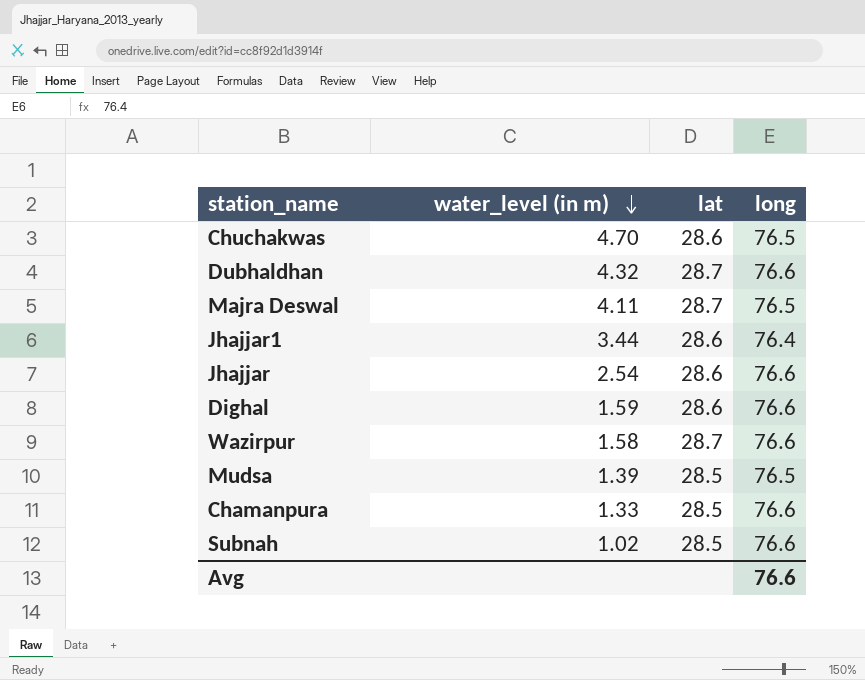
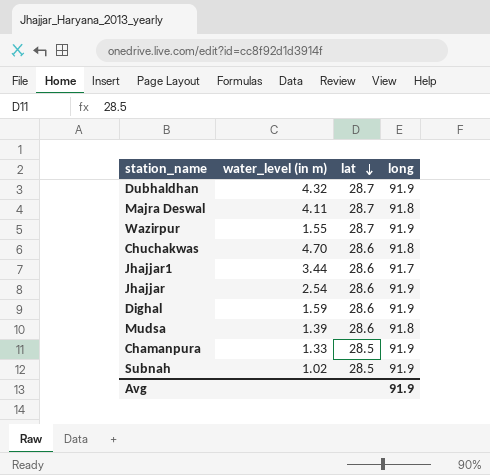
row order: water_level (in m) descending -> lat descending
Dubhaldhan | long: 76.6 -> 91.9
Majra Deswal | long: 76.5 -> 91.8
Wazirpur | water_level (in m): 1.58 -> 1.55
Wazirpur | long: 76.6 -> 91.9
Chuchakwas | long: 76.5 -> 91.8
Jhajjar1 | long: 76.4 -> 91.7
Jhajjar | long: 76.6 -> 91.9
Dighal | long: 76.6 -> 91.9
Mudsa | lat: 28.5 -> 28.6
Mudsa | long: 76.5 -> 91.8
Chamanpura | long: 76.6 -> 91.9
Subnah | long: 76.6 -> 91.9
Avg | long: 76.6 -> 91.9

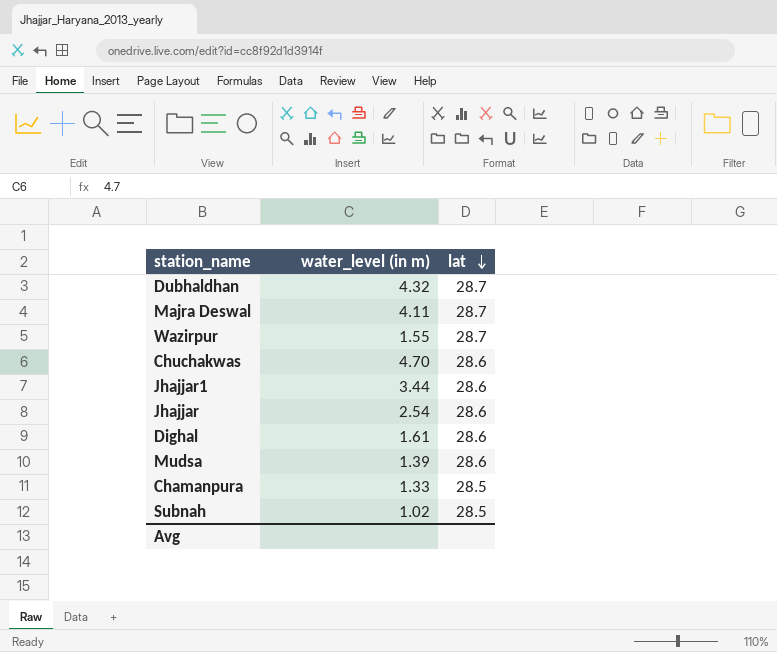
column long | position: 4 -> none
Dighal | water_level (in m): 1.59 -> 1.61

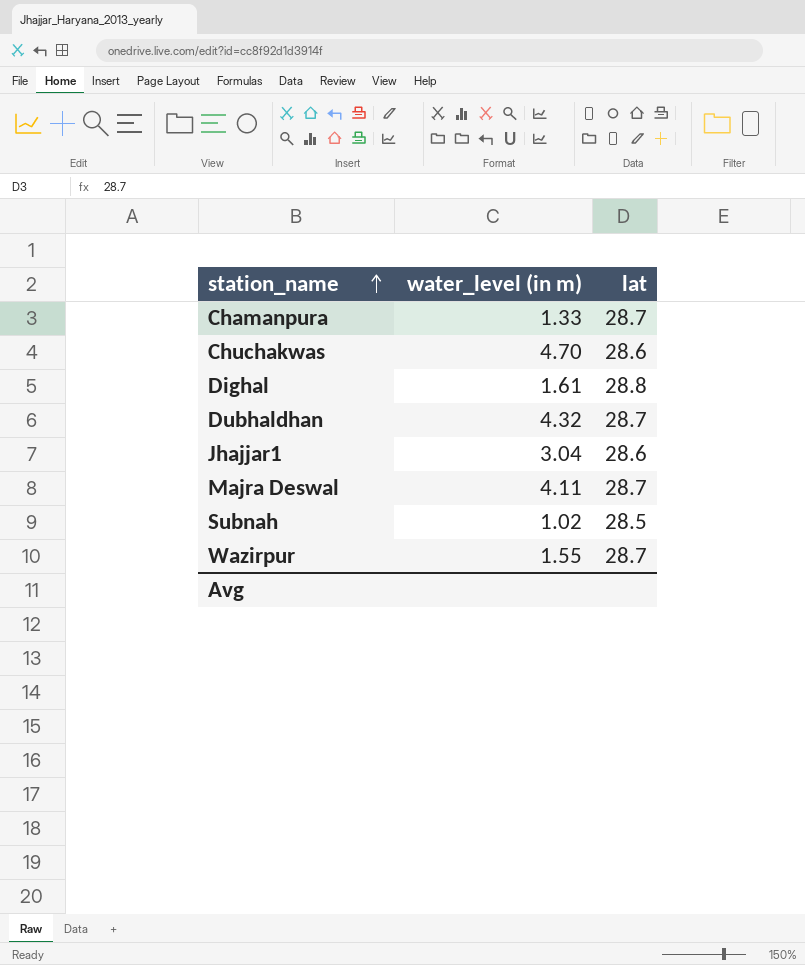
row order: lat descending -> station_name ascending
row Jhajjar: 2.54 | 28.6 -> none
row Mudsa: 1.39 | 28.6 -> none
Chamanpura | lat: 28.5 -> 28.7
Dighal | lat: 28.6 -> 28.8
Jhajjar1 | water_level (in m): 3.44 -> 3.04

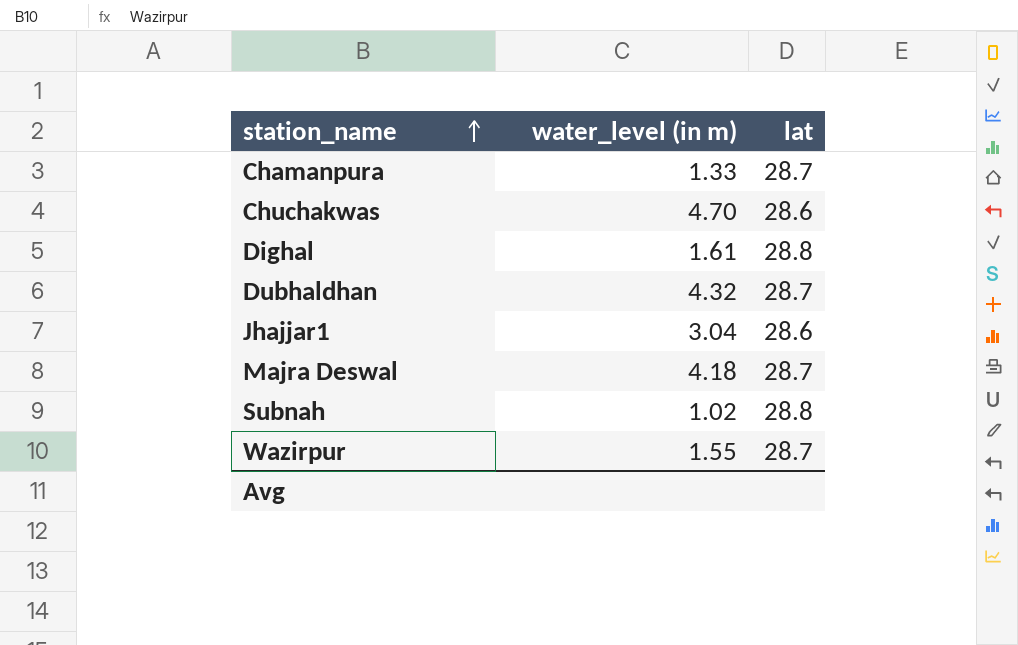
Majra Deswal | water_level (in m): 4.11 -> 4.18
Subnah | lat: 28.5 -> 28.8

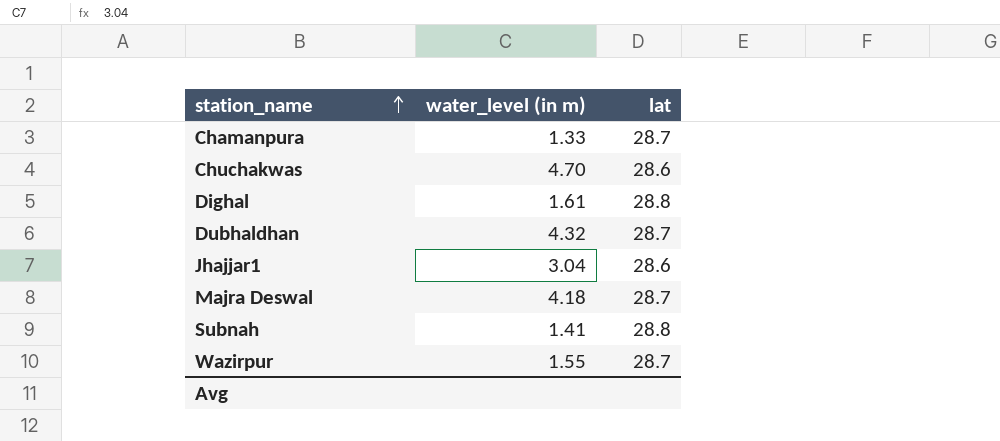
Subnah | water_level (in m): 1.02 -> 1.41

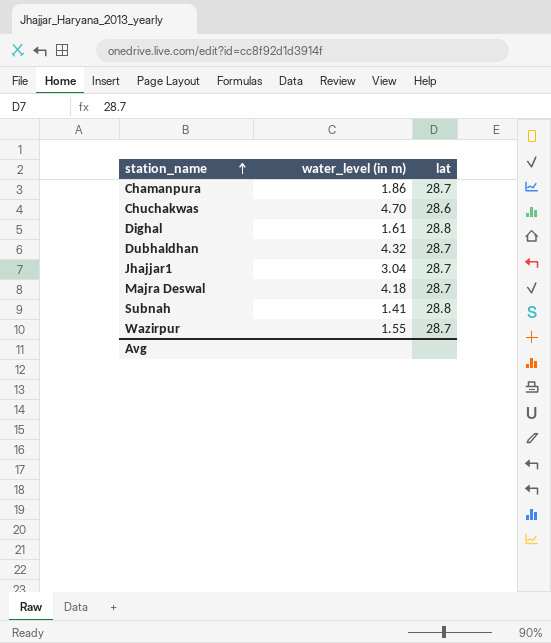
Chamanpura | water_level (in m): 1.33 -> 1.86
Jhajjar1 | lat: 28.6 -> 28.7

